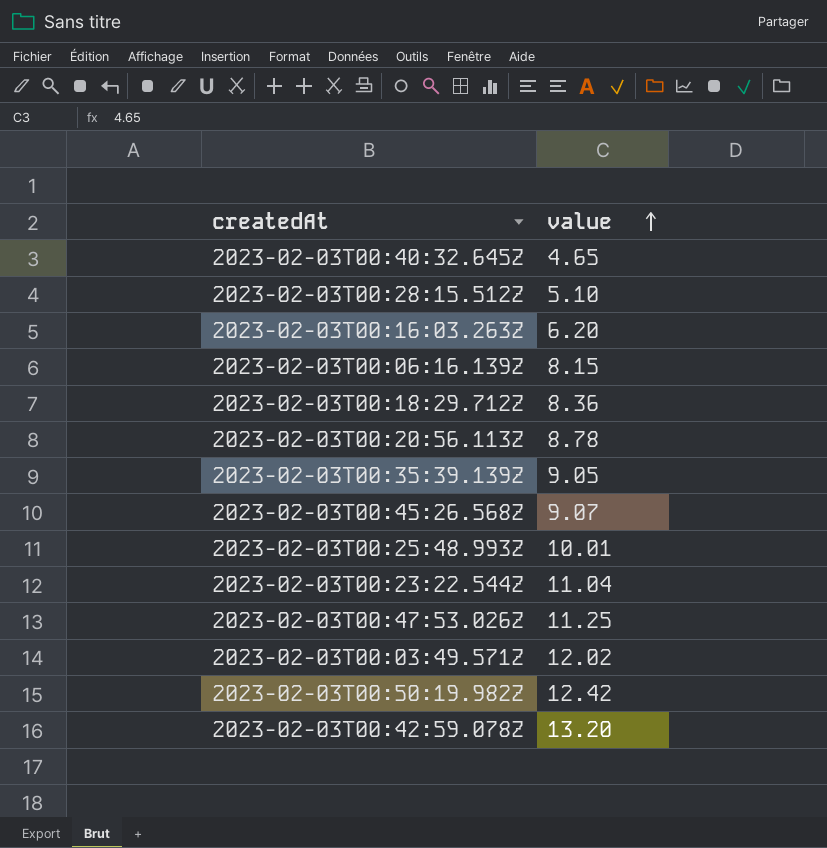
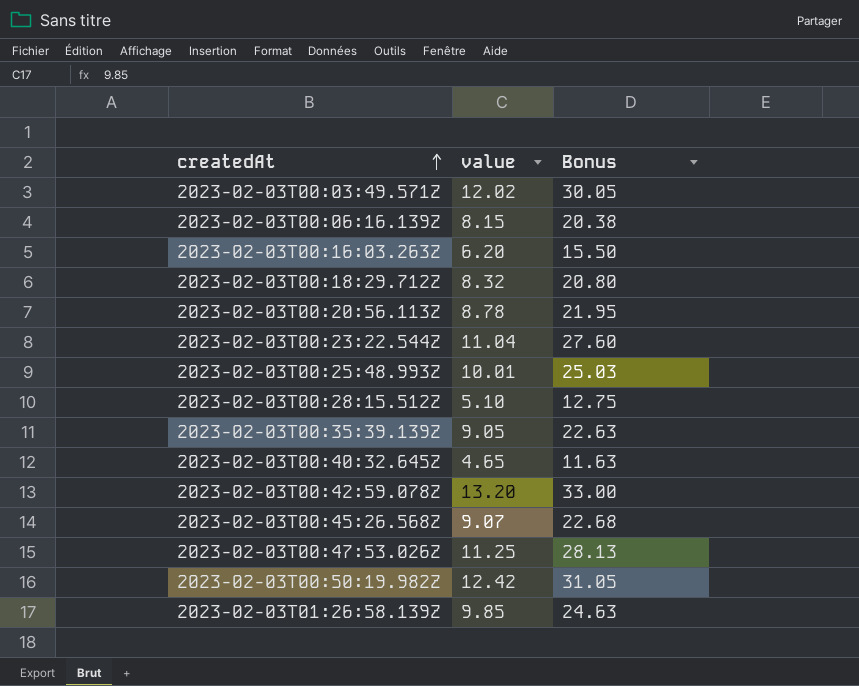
row order: value ascending -> createdAt ascending
column Bonus | formula: none -> [value] * 2.5
2023-02-03T00:18:29.712Z | value: 8.36 -> 8.32
row 2023-02-03T01:26:58.139Z: none -> 9.85 | 24.63

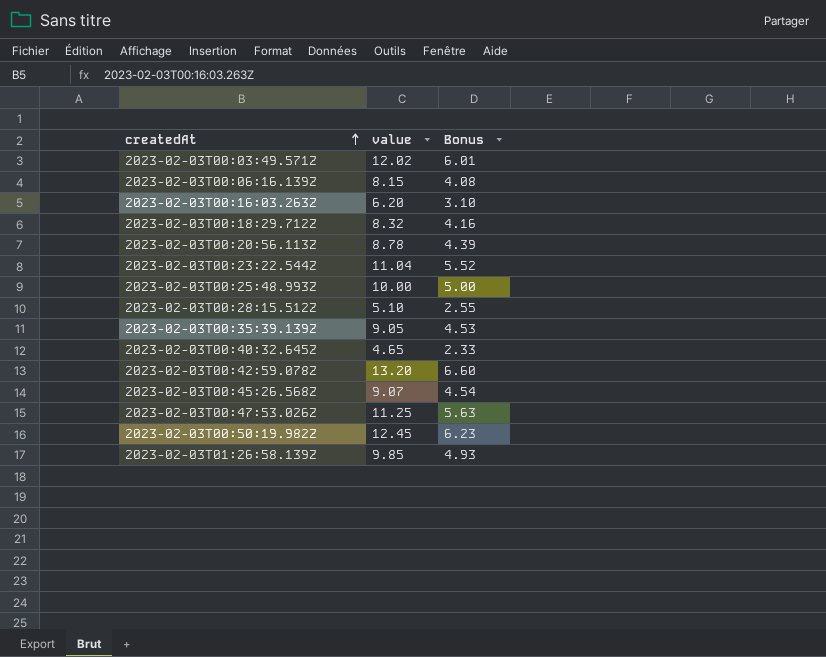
column Bonus | formula: [value] * 2.5 -> [value] * 0.5
2023-02-03T00:25:48.993Z | value: 10.01 -> 10.00
2023-02-03T00:50:19.982Z | value: 12.42 -> 12.45

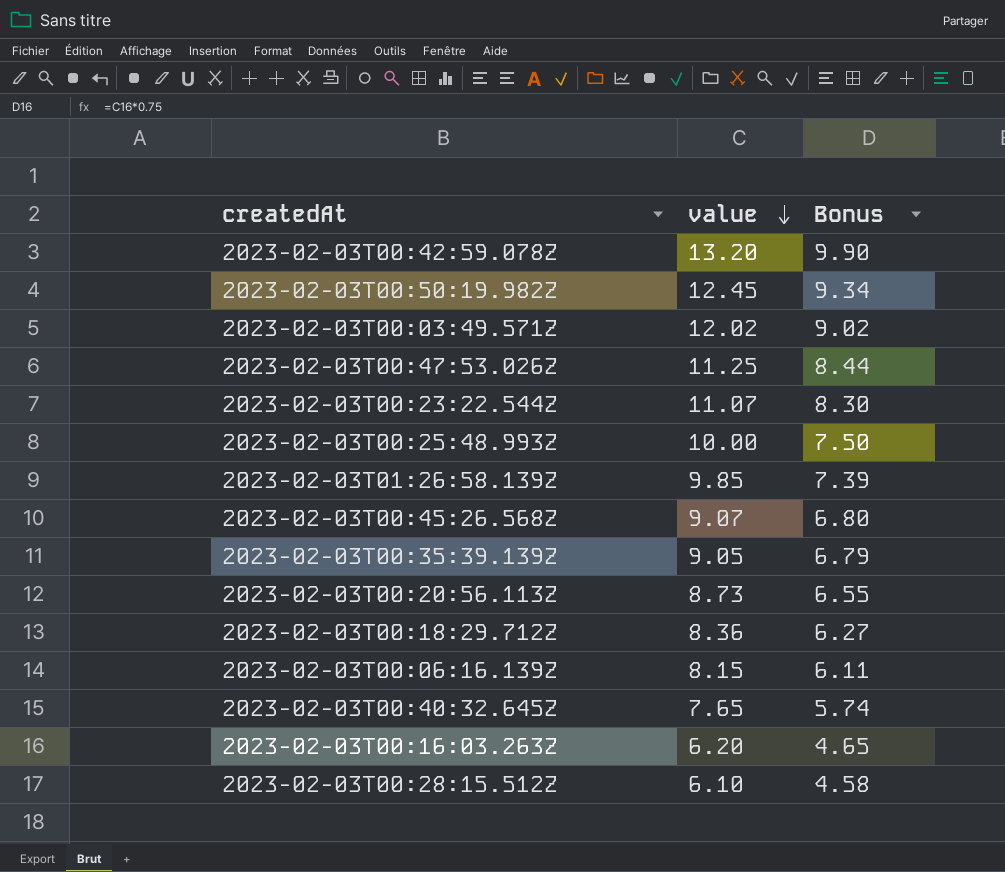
row order: createdAt ascending -> value descending
column Bonus | formula: [value] * 0.5 -> [value] * 0.75
2023-02-03T00:23:22.544Z | value: 11.04 -> 11.07
2023-02-03T00:20:56.113Z | value: 8.78 -> 8.73
2023-02-03T00:18:29.712Z | value: 8.32 -> 8.36
2023-02-03T00:40:32.645Z | value: 4.65 -> 7.65
2023-02-03T00:28:15.512Z | value: 5.10 -> 6.10

